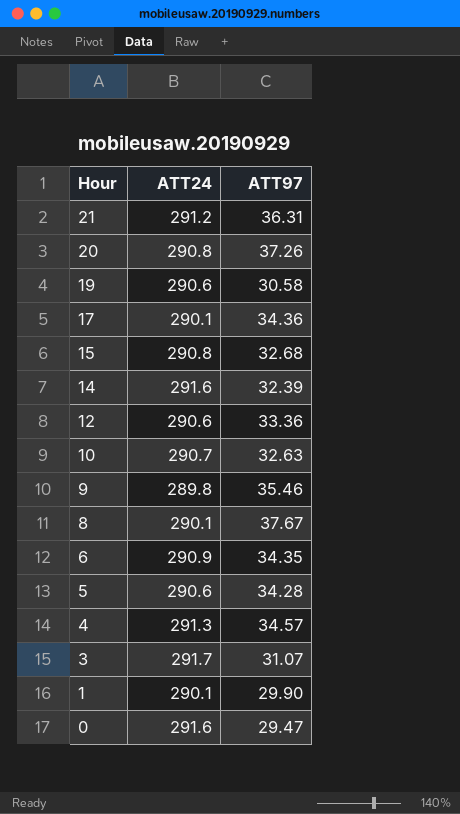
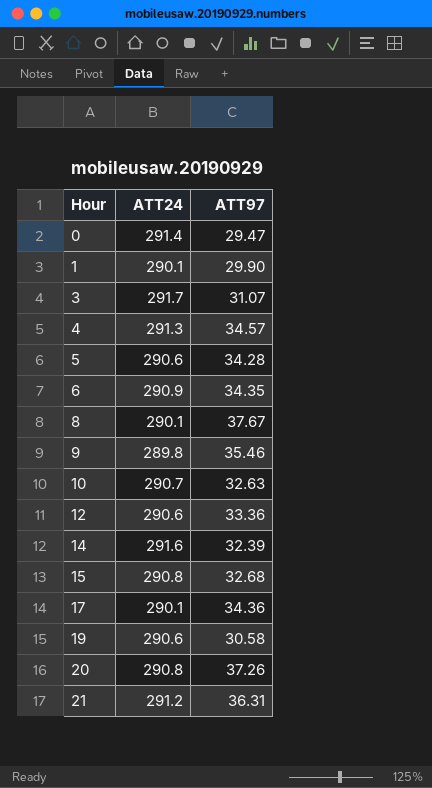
row order: Hour descending -> Hour ascending
0 | ATT24: 291.6 -> 291.4

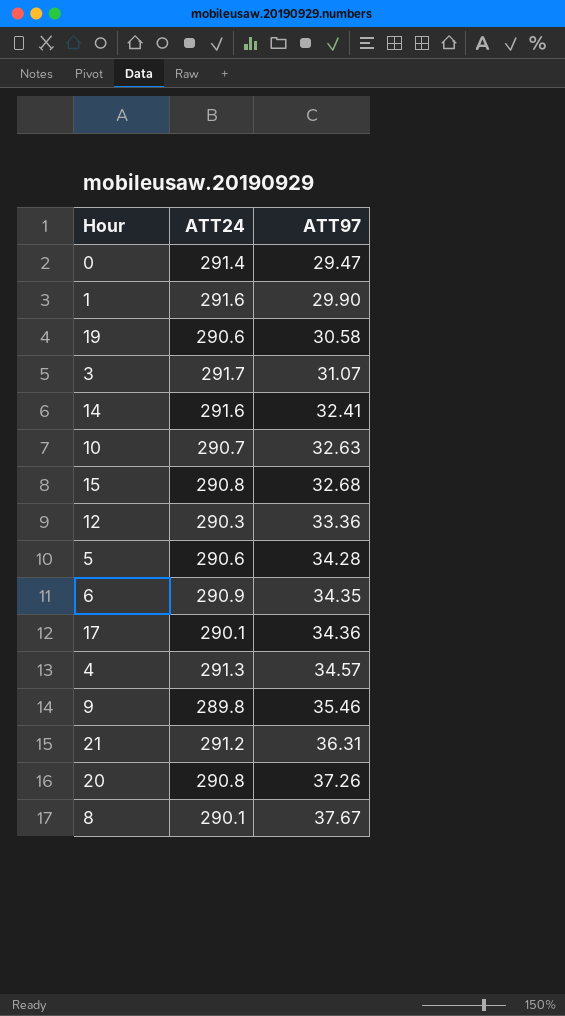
row order: Hour ascending -> ATT97 ascending
1 | ATT24: 290.1 -> 291.6
14 | ATT97: 32.39 -> 32.41
12 | ATT24: 290.6 -> 290.3

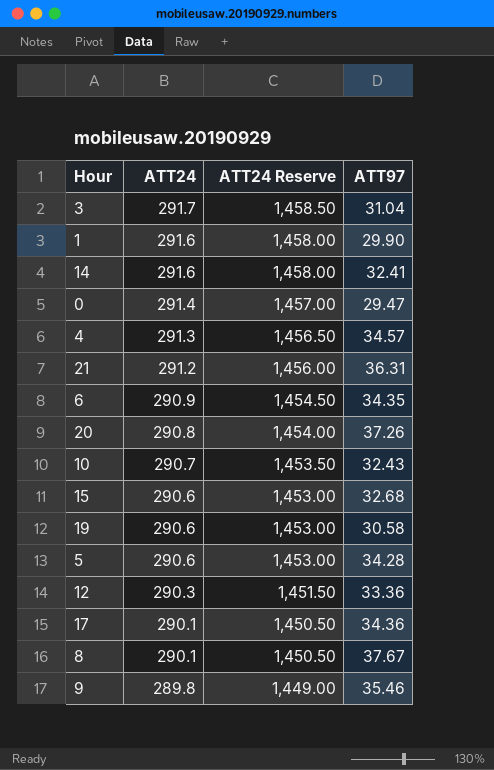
row order: ATT97 ascending -> ATT24 descending
column ATT24 Reserve | formula: none -> [ATT24] * 5
3 | ATT97: 31.07 -> 31.04
10 | ATT97: 32.63 -> 32.43
15 | ATT24: 290.8 -> 290.6

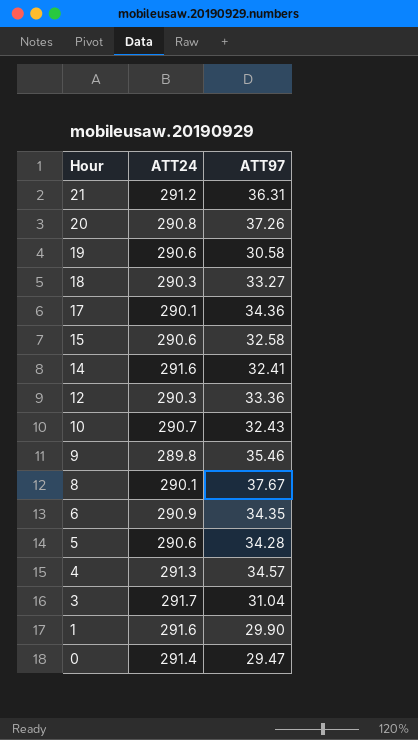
row order: ATT24 descending -> Hour descending
column ATT24 Reserve | formula: [ATT24] * 5 -> none
row 18: none -> 290.3 | 33.27
15 | ATT97: 32.68 -> 32.58

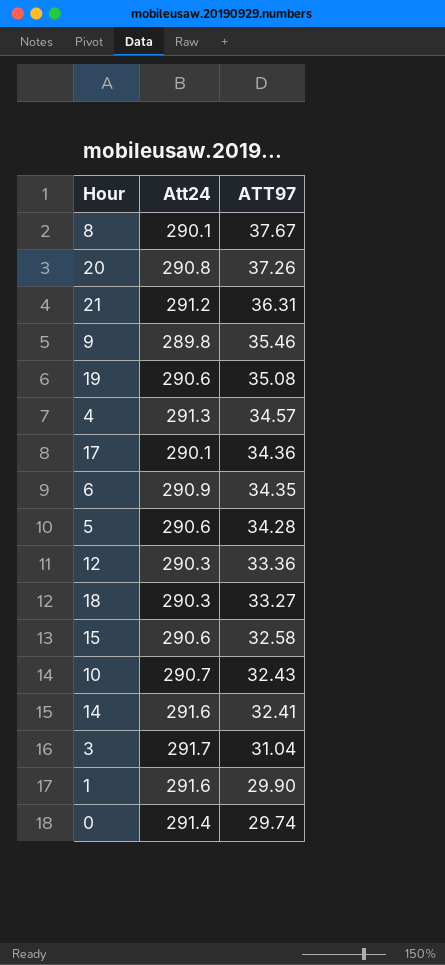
row order: Hour descending -> ATT97 descending
column name: ATT24 -> Att24
19 | ATT97: 30.58 -> 35.08
0 | ATT97: 29.47 -> 29.74

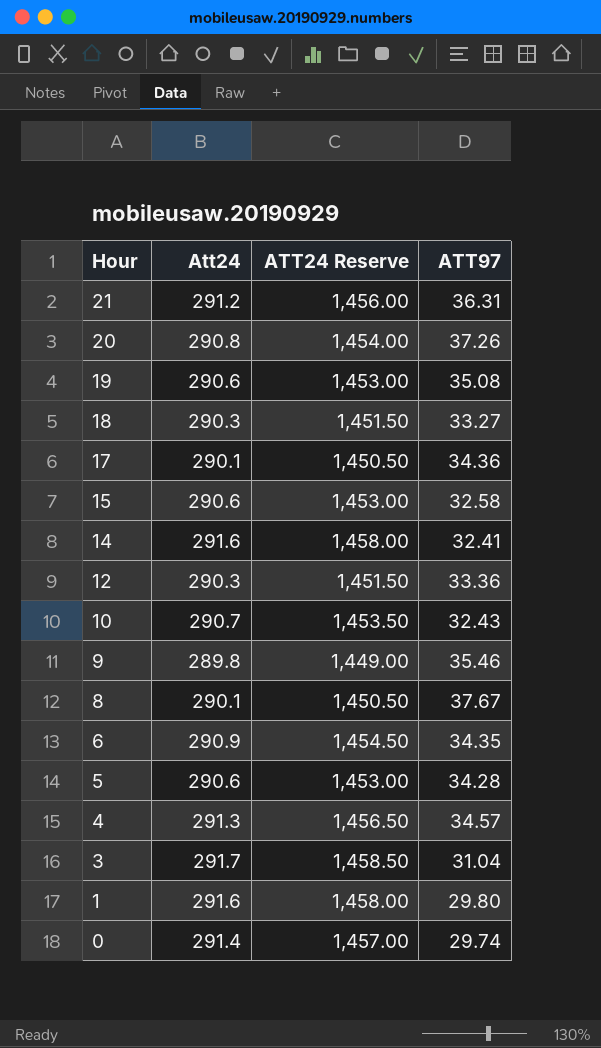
row order: ATT97 descending -> Hour descending
column ATT24 Reserve | formula: none -> [Att24] * 5
1 | ATT97: 29.90 -> 29.80

